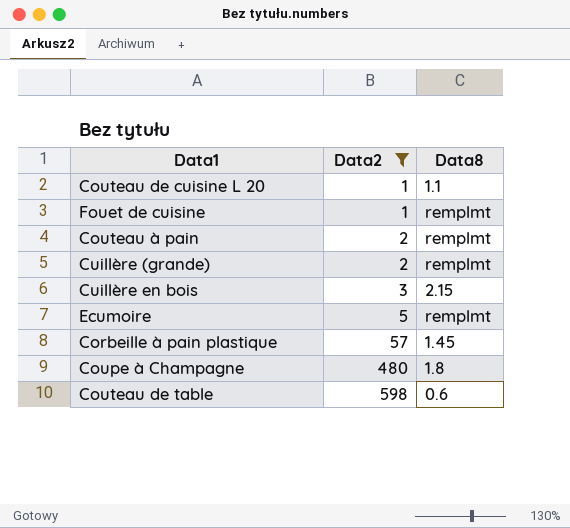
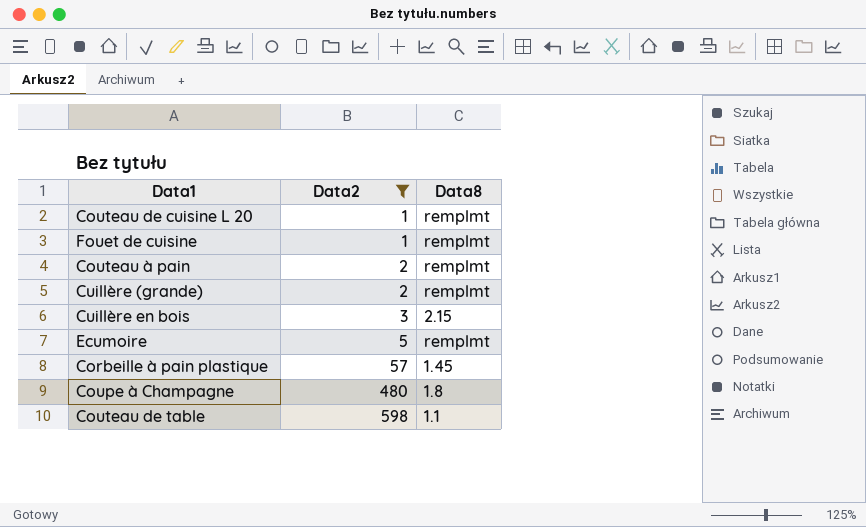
Couteau de cuisine L 20 | Data8: 1.1 -> remplmt
Couteau de table | Data8: 0.6 -> 1.1

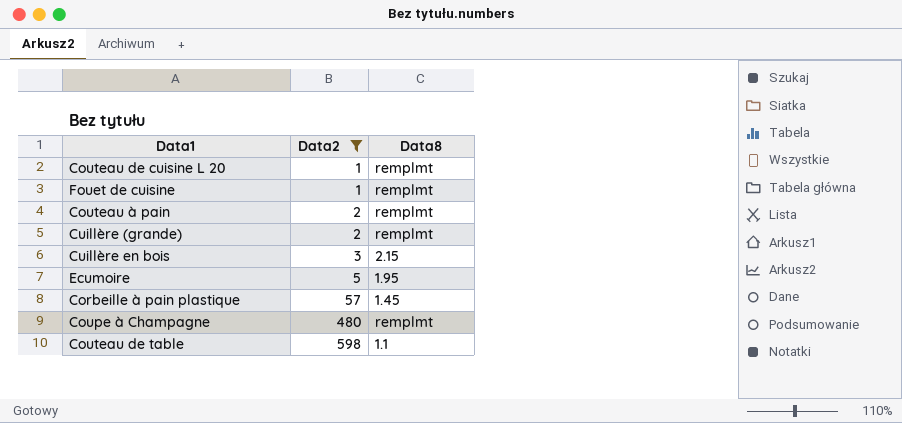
Ecumoire | Data8: remplmt -> 1.95
Coupe à Champagne | Data8: 1.8 -> remplmt

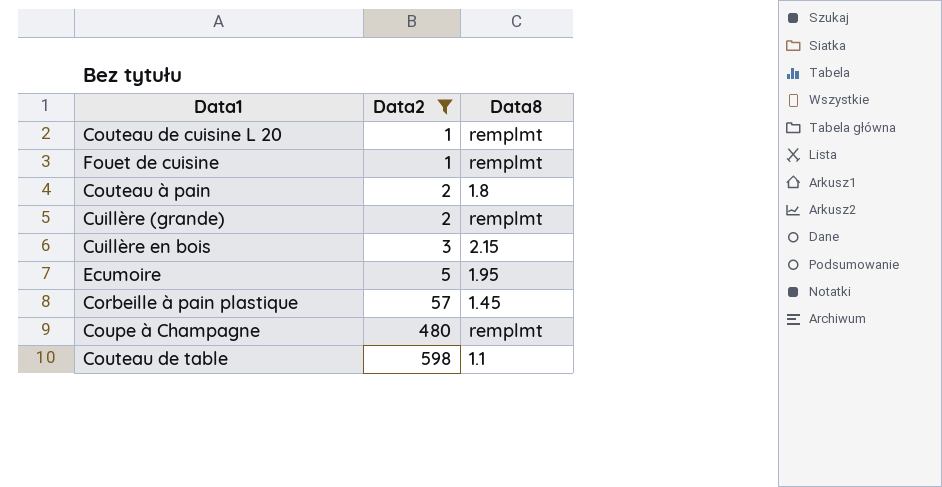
Couteau à pain | Data8: remplmt -> 1.8

